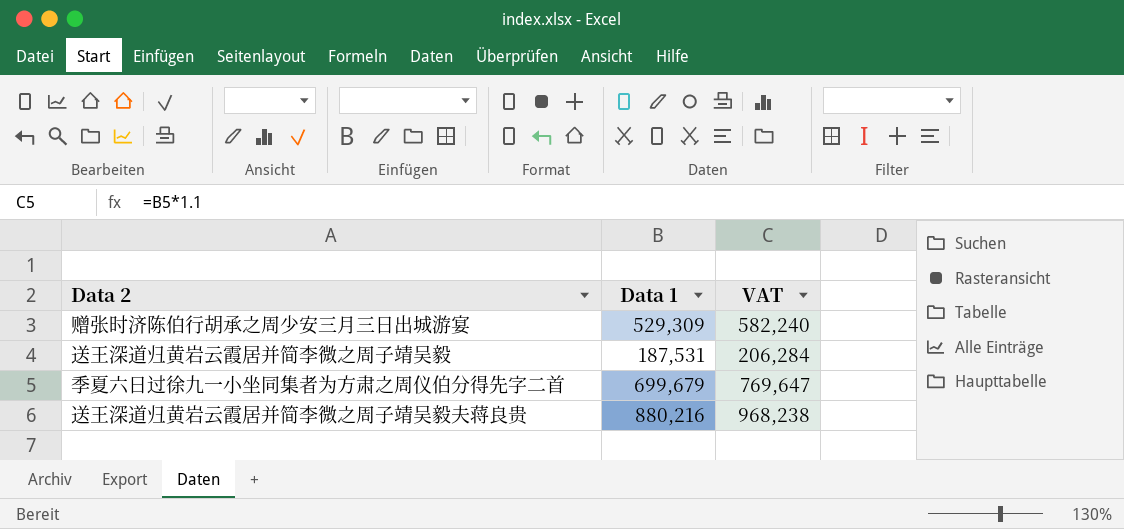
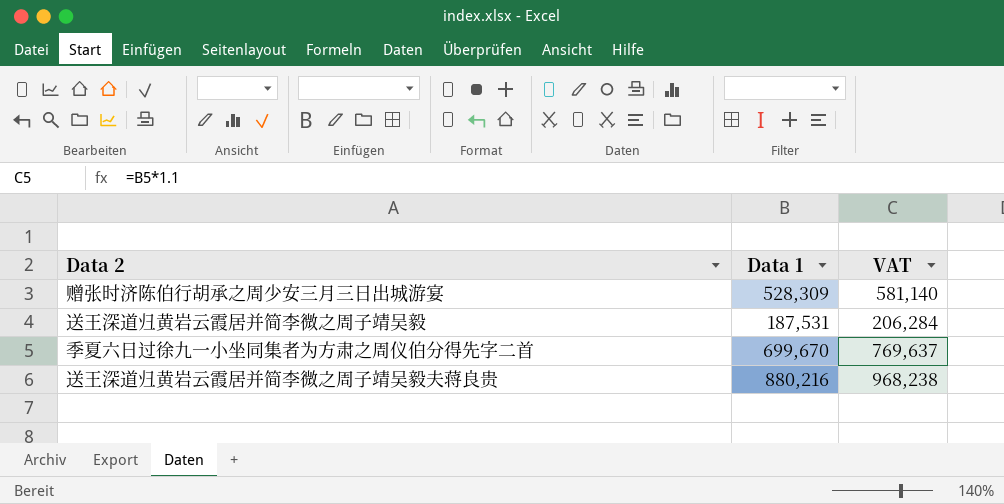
赠张时济陈伯行胡承之周少安三月三日出城游宴 | Data 1: 529,309 -> 528,309
赠张时济陈伯行胡承之周少安三月三日出城游宴 | VAT: 582,240 -> 581,140
季夏六日过徐九一小坐同集者为方肃之周仪伯分得先字二首 | Data 1: 699,679 -> 699,670
季夏六日过徐九一小坐同集者为方肃之周仪伯分得先字二首 | VAT: 769,647 -> 769,637

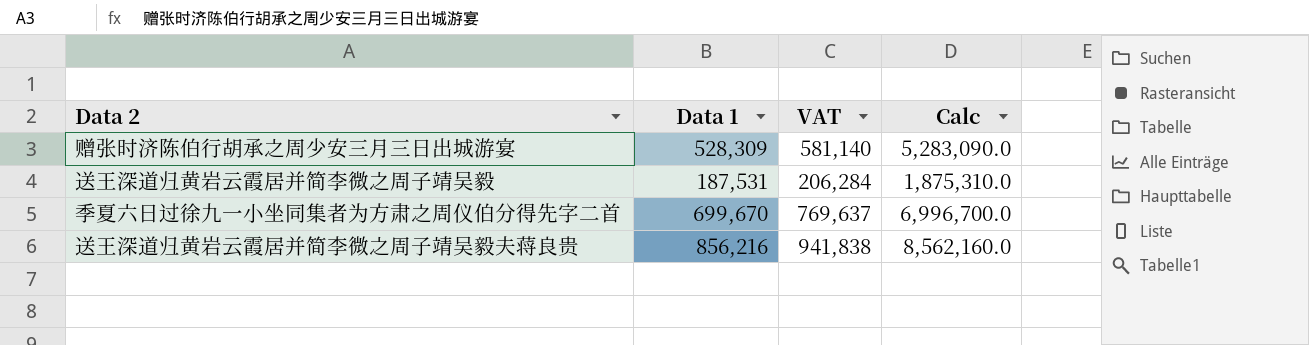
column Calc | formula: none -> [Data 1] * 10
送王深道归黄岩云霞居并简李微之周子靖吴毅夫蒋良贵 | Data 1: 880,216 -> 856,216
送王深道归黄岩云霞居并简李微之周子靖吴毅夫蒋良贵 | VAT: 968,238 -> 941,838

